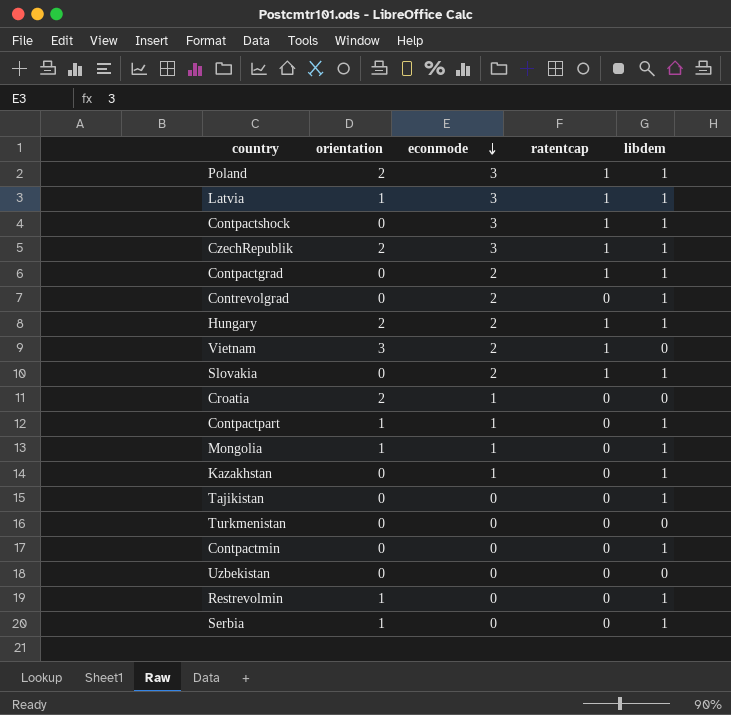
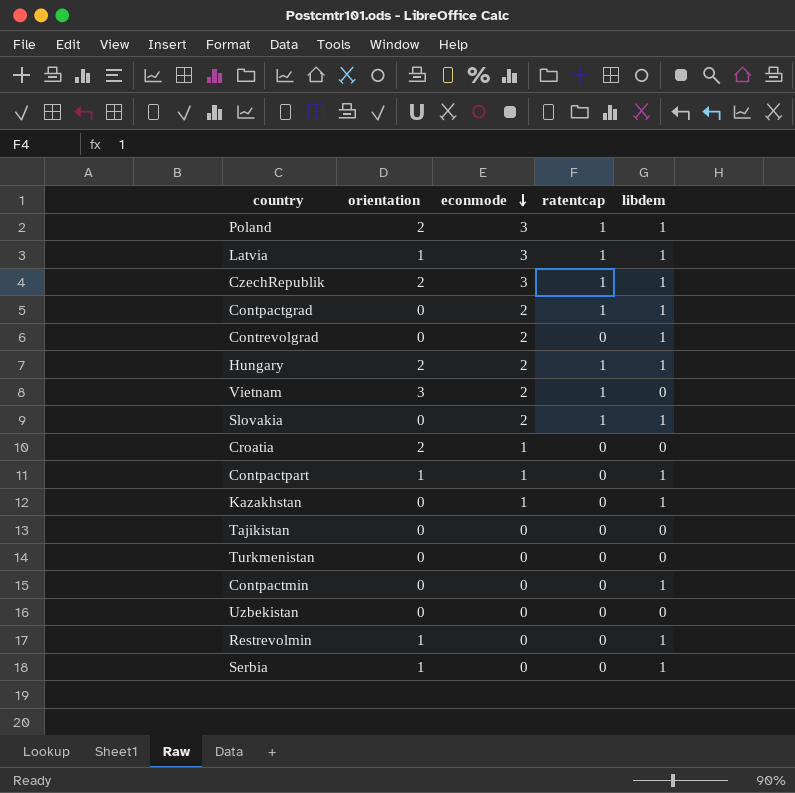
row Contpactshock: 0 | 3 | 1 | 1 -> none
row Mongolia: 1 | 1 | 0 | 1 -> none
Tajikistan | libdem: 1 -> 0

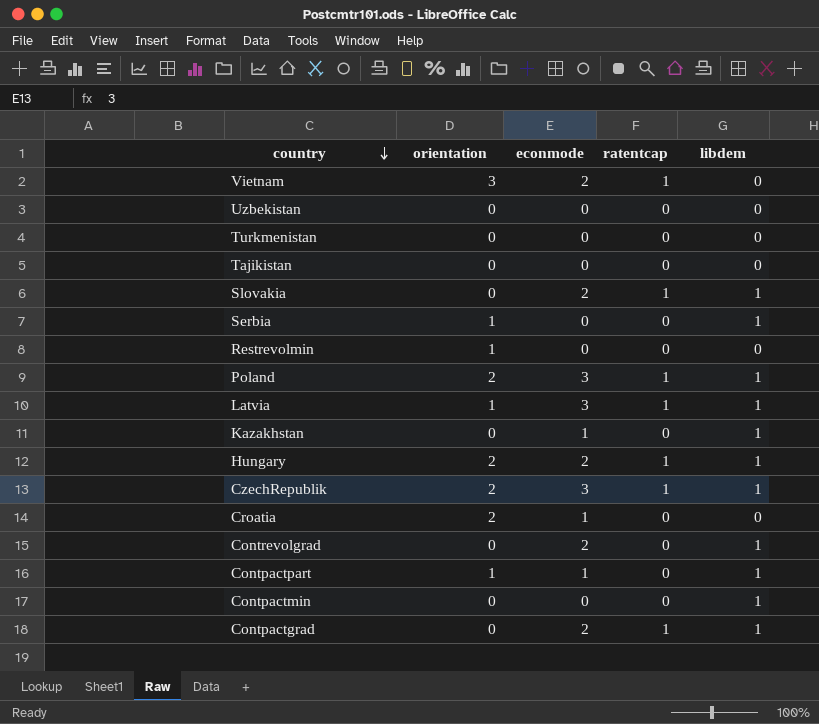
row order: econmode descending -> country descending
Restrevolmin | libdem: 1 -> 0

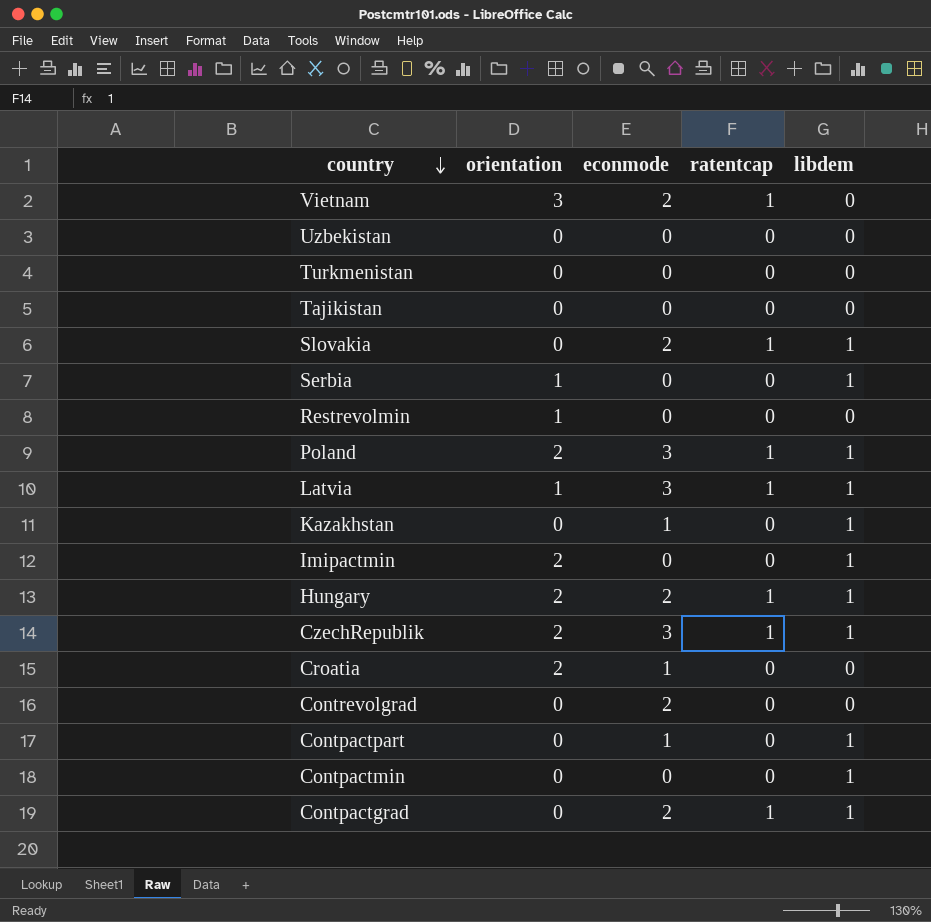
row Imipactmin: none -> 2 | 0 | 0 | 1
Contrevolgrad | libdem: 1 -> 0
Contpactpart | orientation: 1 -> 0

